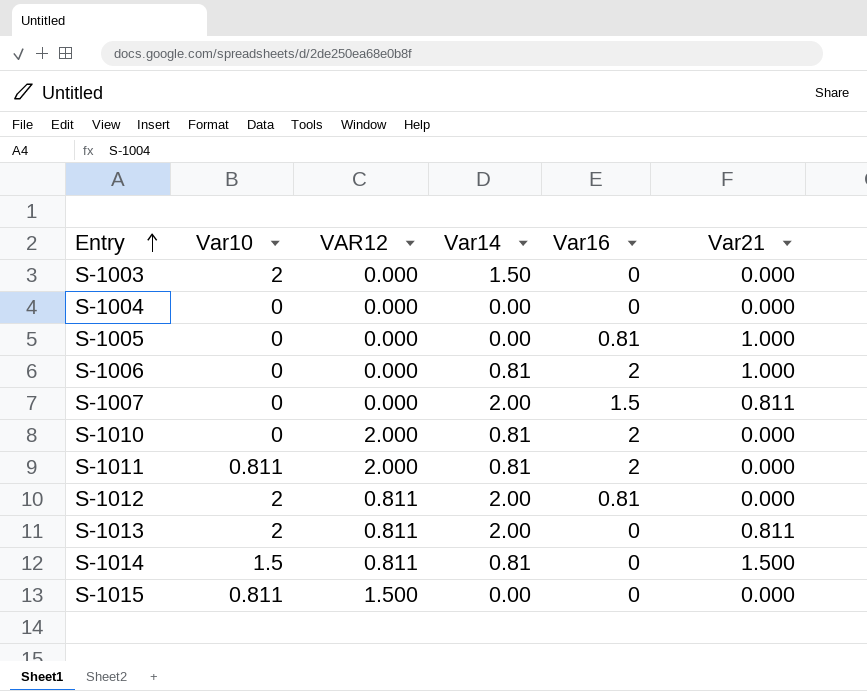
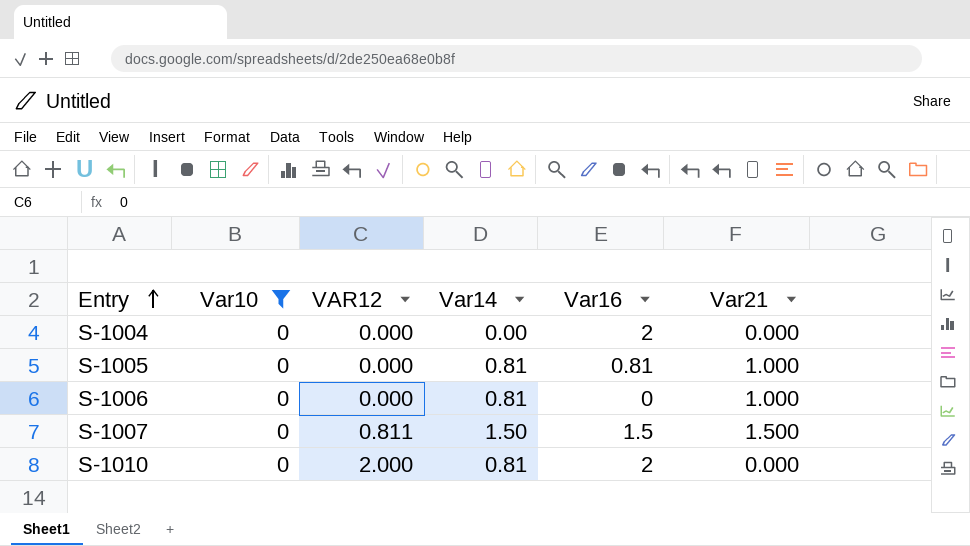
filter: none -> Var10 = 0
S-1004 | Var16: 0 -> 2
S-1005 | Var14: 0.00 -> 0.81
S-1006 | Var16: 2 -> 0
S-1007 | VAR12: 0.000 -> 0.811
S-1007 | Var14: 2.00 -> 1.50
S-1007 | Var21: 0.811 -> 1.500

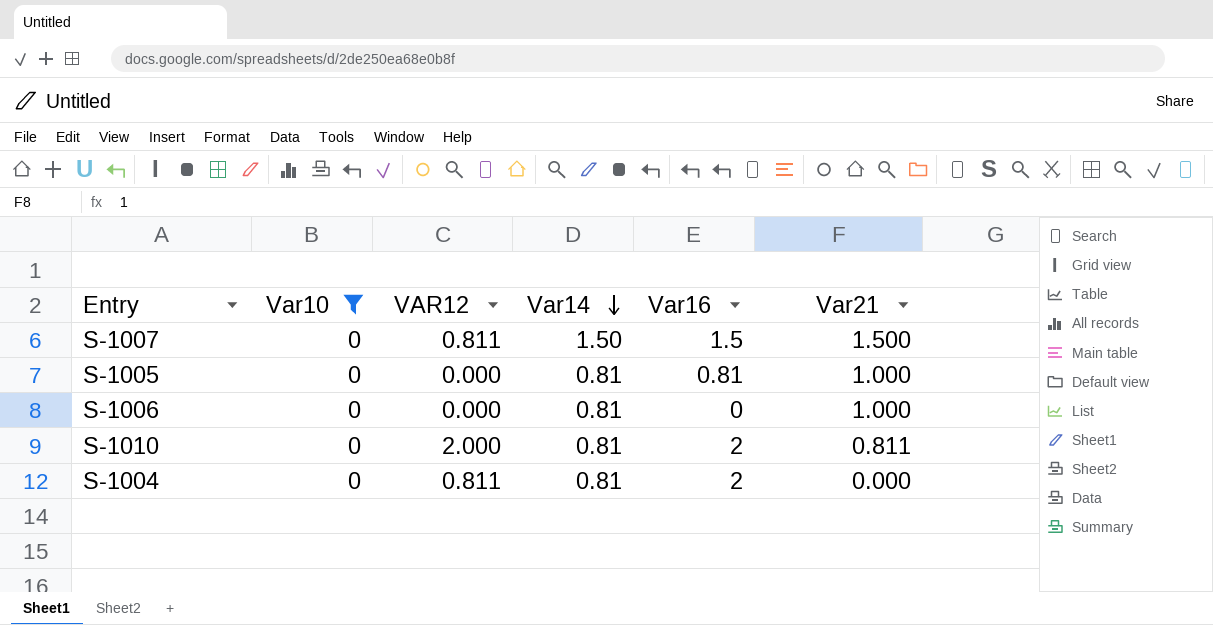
row order: Entry ascending -> Var14 descending
S-1010 | Var21: 0.000 -> 0.811
S-1004 | VAR12: 0.000 -> 0.811
S-1004 | Var14: 0.00 -> 0.81

